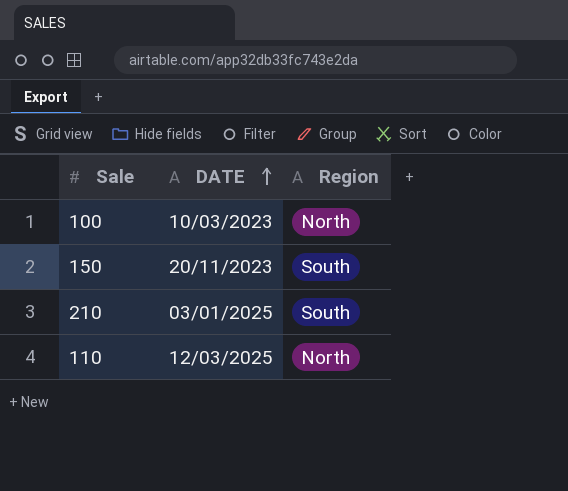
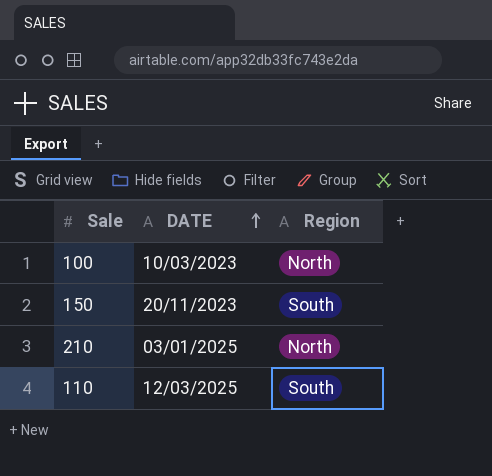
210 | Region: South -> North
110 | Region: North -> South

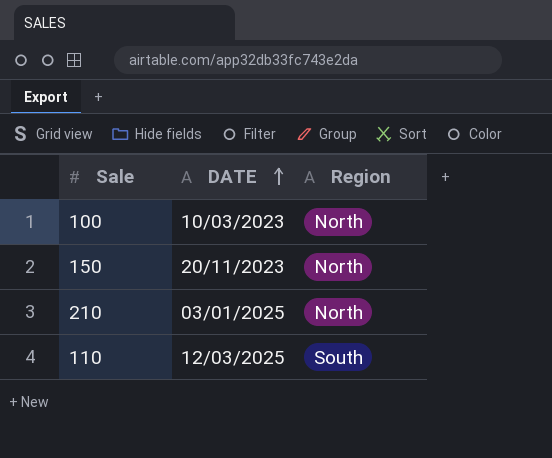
150 | Region: South -> North

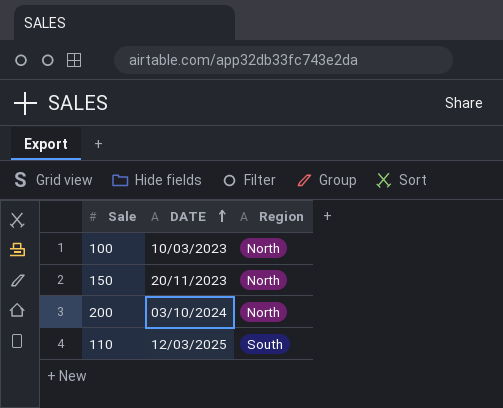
row 210: 03/01/2025 | North -> none
row 200: none -> 03/10/2024 | North

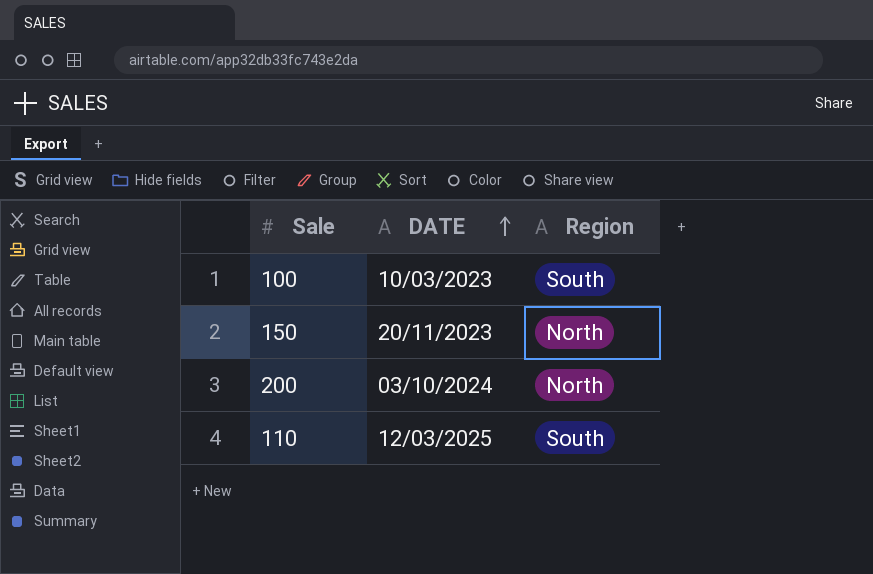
100 | Region: North -> South

